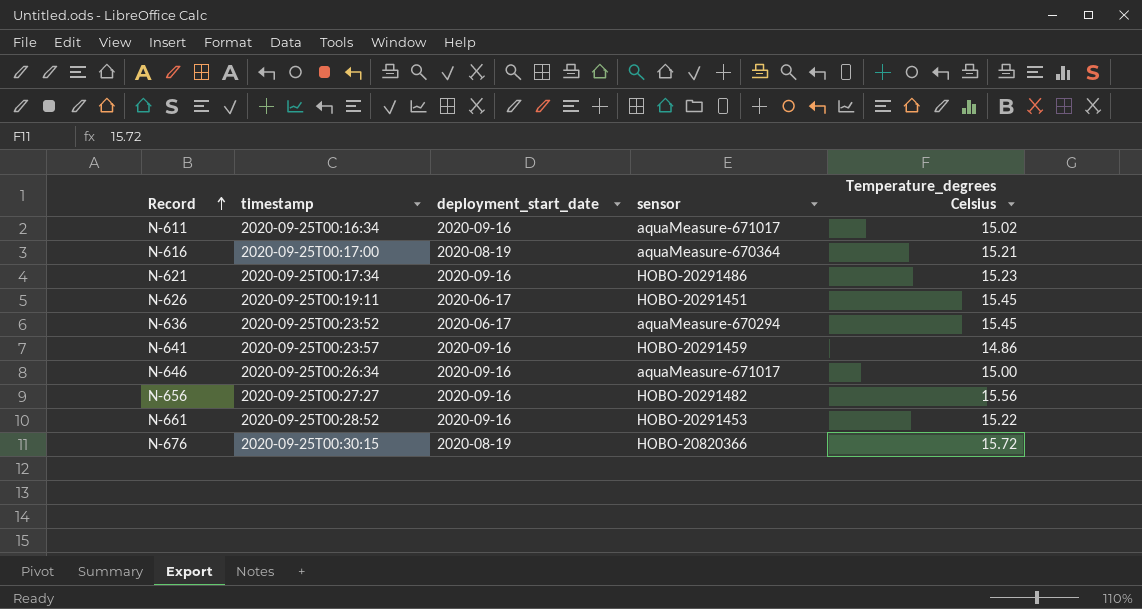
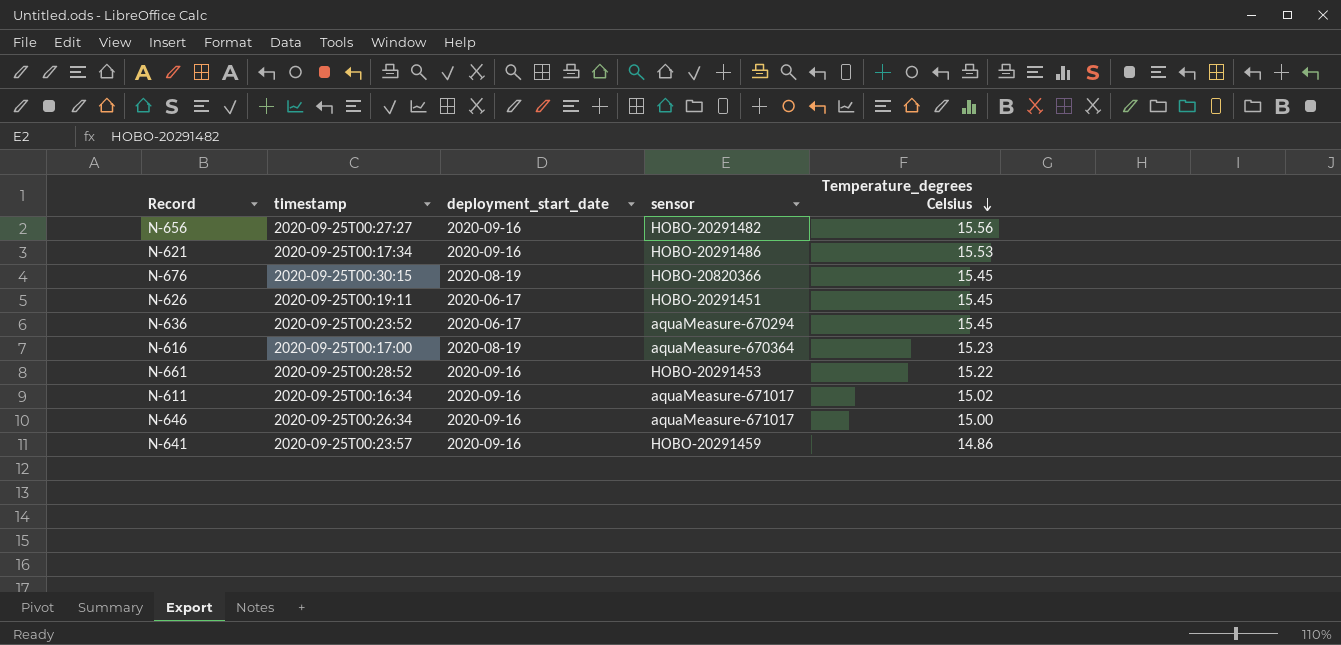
row order: Record ascending -> Temperature_degrees Celsius descending
N-621 | Temperature_degrees Celsius: 15.23 -> 15.53
N-676 | Temperature_degrees Celsius: 15.72 -> 15.45
N-616 | Temperature_degrees Celsius: 15.21 -> 15.23

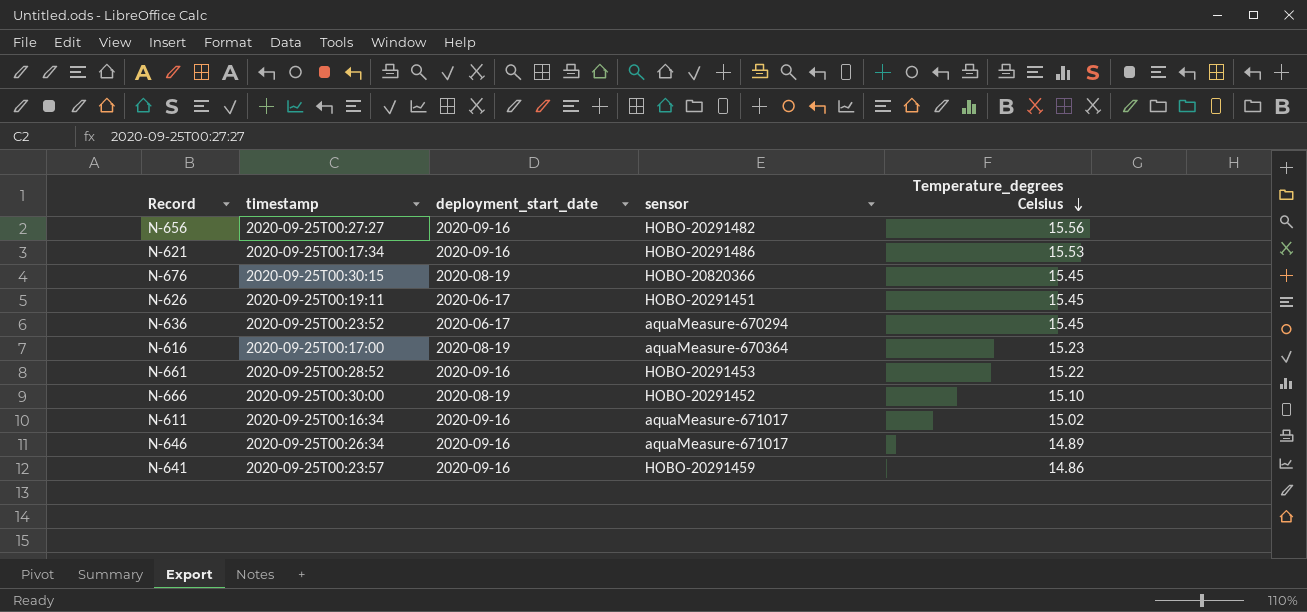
row N-666: none -> 2020-09-25T00:30:00 | 2020-08-19 | HOBO-20291452 | 15.10
N-646 | Temperature_degrees Celsius: 15.00 -> 14.89

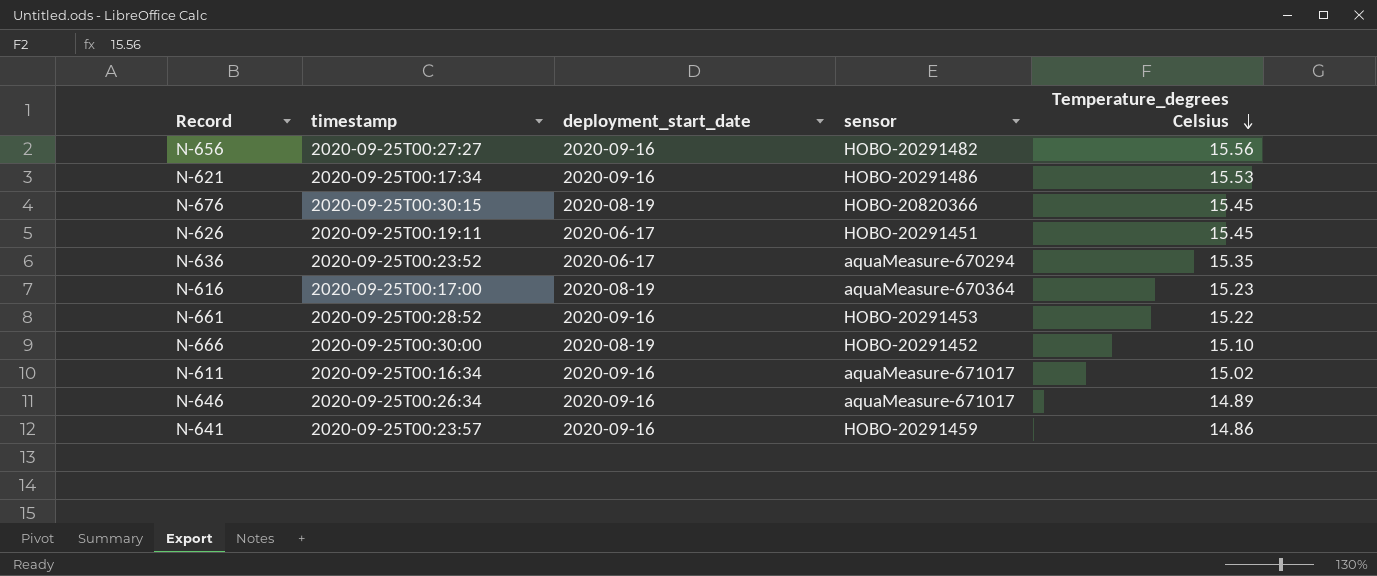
N-636 | Temperature_degrees Celsius: 15.45 -> 15.35

